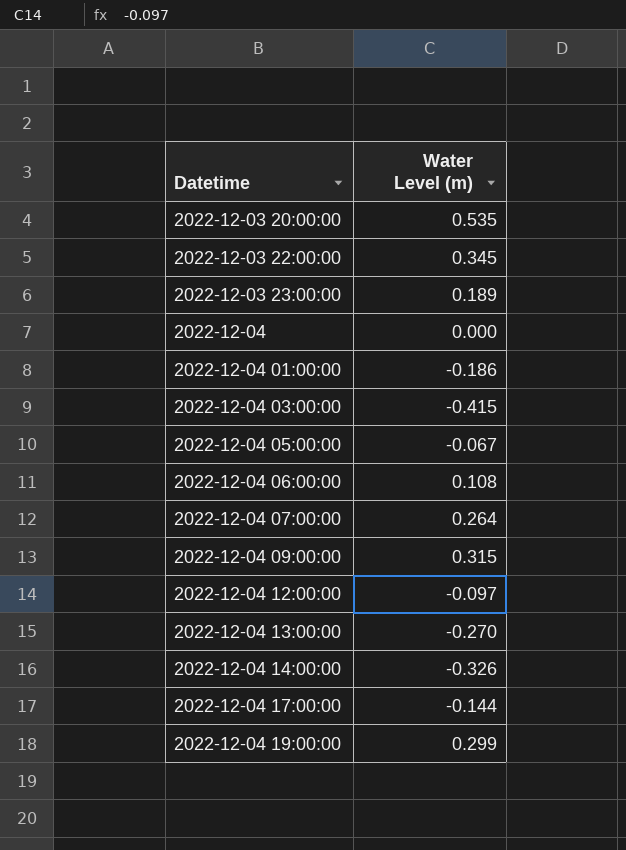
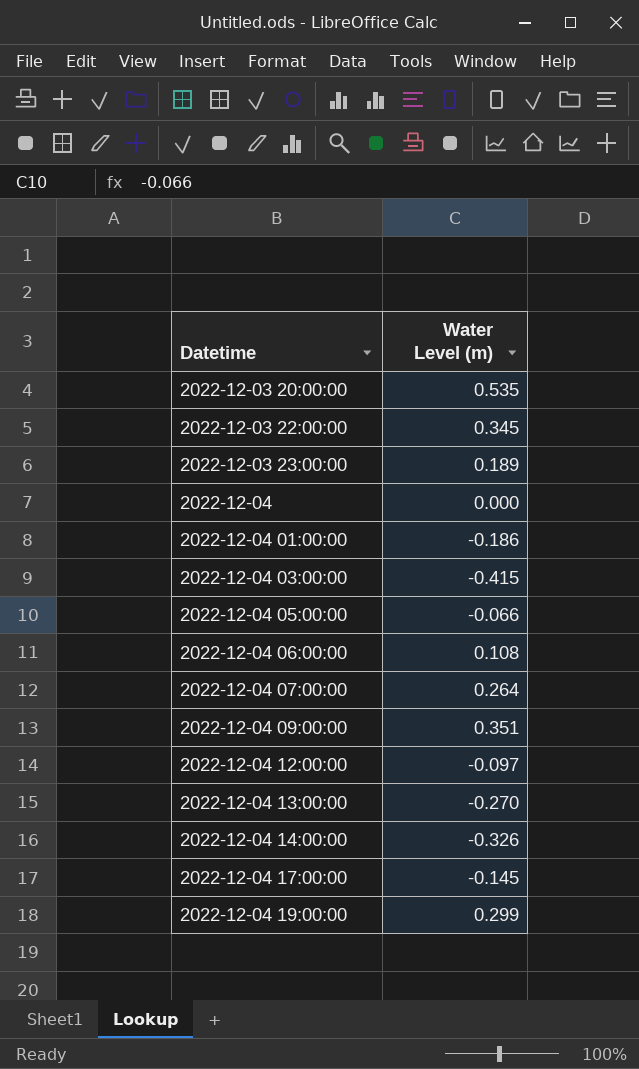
2022-12-04 05:00:00 | Water Level (m): -0.067 -> -0.066
2022-12-04 09:00:00 | Water Level (m): 0.315 -> 0.351
2022-12-04 17:00:00 | Water Level (m): -0.144 -> -0.145

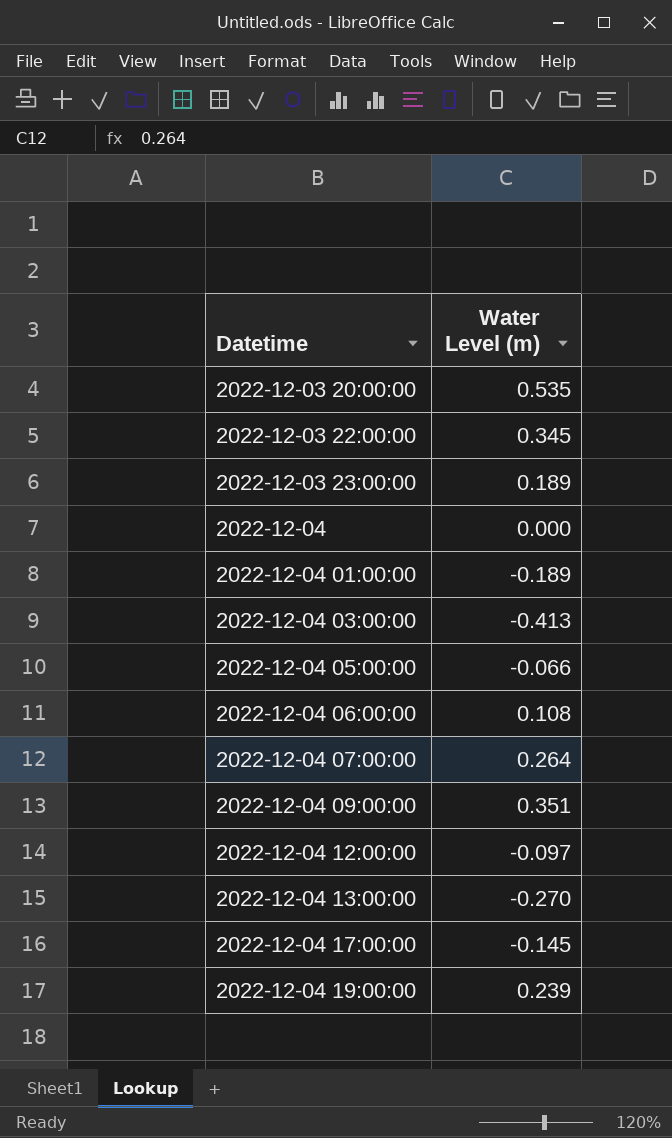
row 2022-12-04 14:00:00: -0.326 -> none
2022-12-04 01:00:00 | Water Level (m): -0.186 -> -0.189
2022-12-04 03:00:00 | Water Level (m): -0.415 -> -0.413
2022-12-04 19:00:00 | Water Level (m): 0.299 -> 0.239

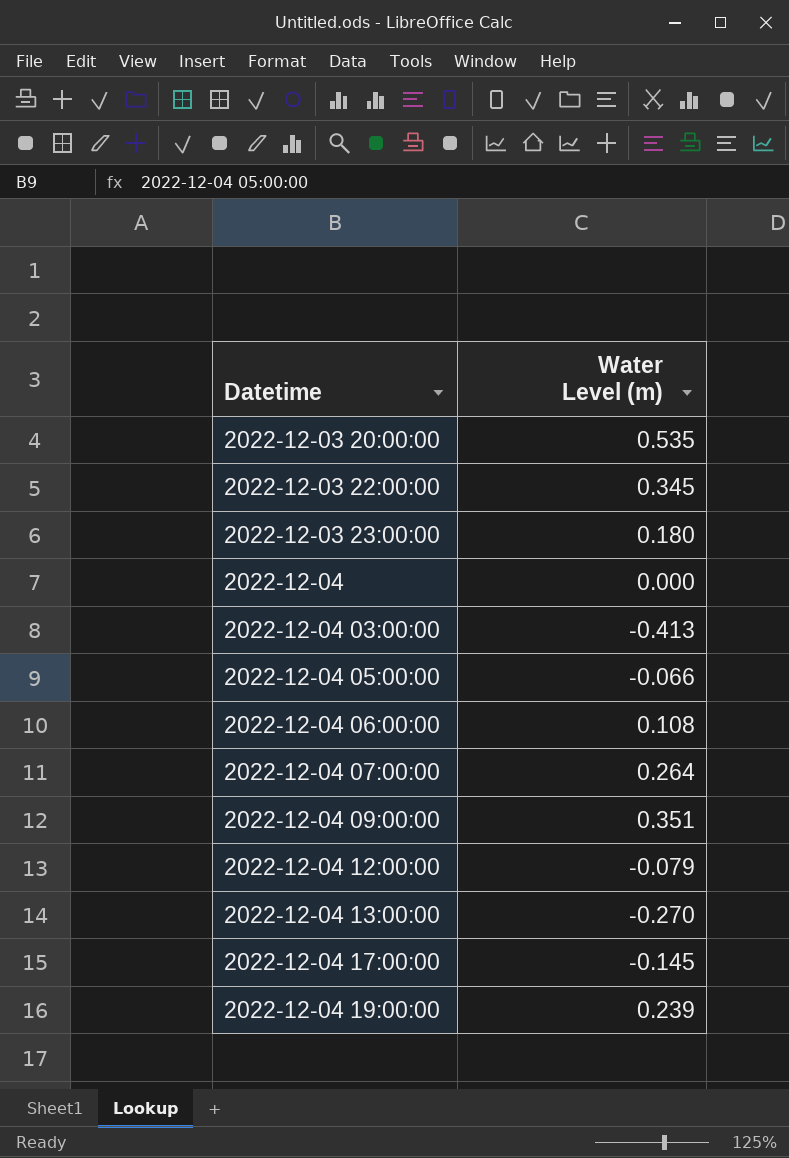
row 2022-12-04 01:00:00: -0.189 -> none
2022-12-03 23:00:00 | Water Level (m): 0.189 -> 0.180
2022-12-04 12:00:00 | Water Level (m): -0.097 -> -0.079

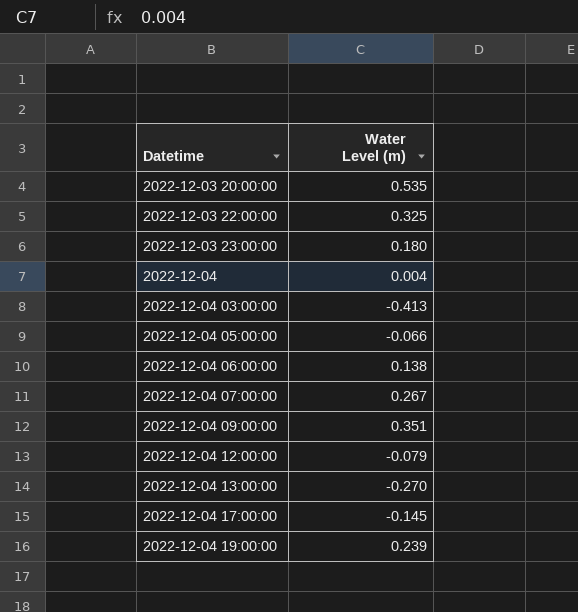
2022-12-03 22:00:00 | Water Level (m): 0.345 -> 0.325
2022-12-04 | Water Level (m): 0.000 -> 0.004
2022-12-04 06:00:00 | Water Level (m): 0.108 -> 0.138
2022-12-04 07:00:00 | Water Level (m): 0.264 -> 0.267

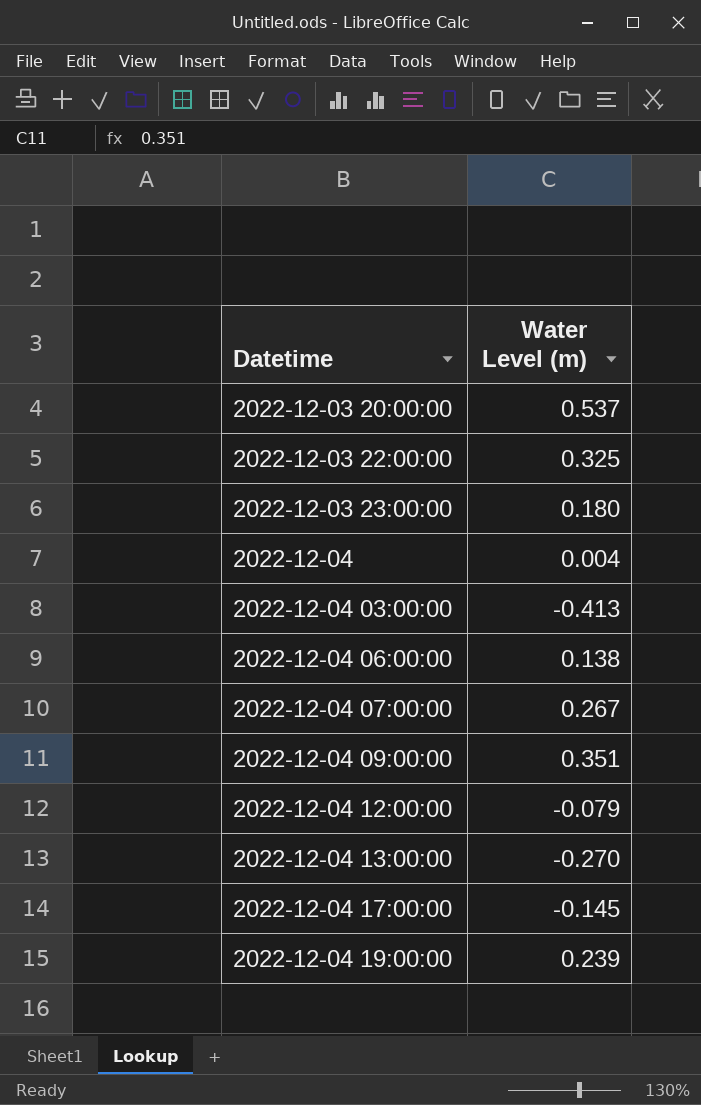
row 2022-12-04 05:00:00: -0.066 -> none
2022-12-03 20:00:00 | Water Level (m): 0.535 -> 0.537

